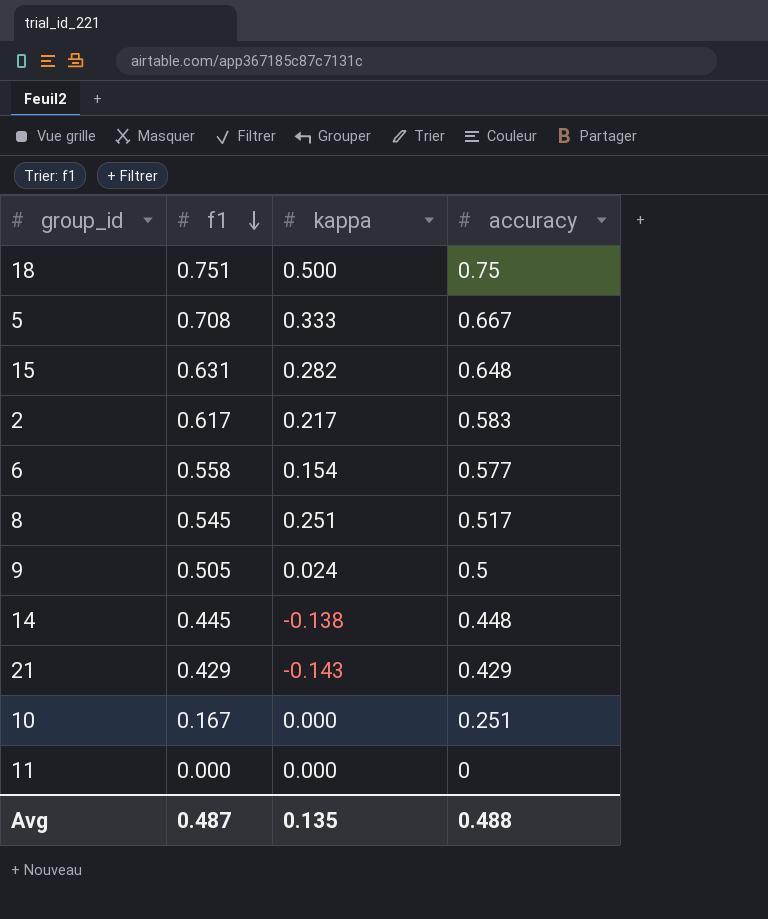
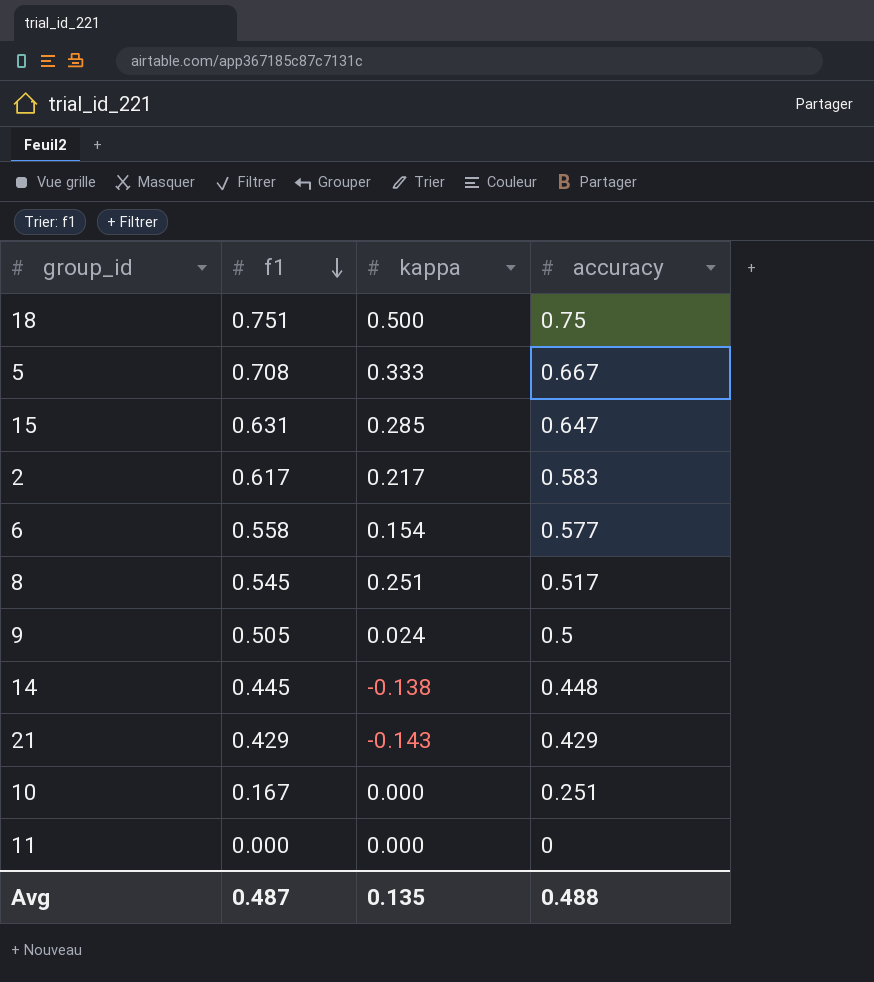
15 | kappa: 0.282 -> 0.285
15 | accuracy: 0.648 -> 0.647

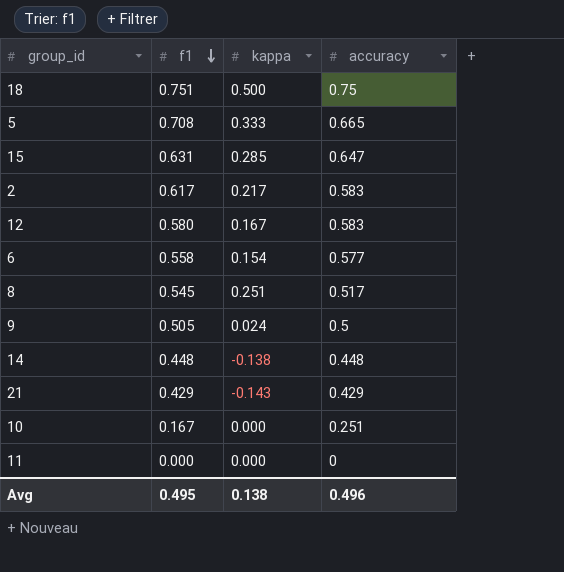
5 | accuracy: 0.667 -> 0.665
row 12: none -> 0.580 | 0.167 | 0.583
14 | f1: 0.445 -> 0.448
Avg | f1: 0.487 -> 0.495
Avg | kappa: 0.135 -> 0.138
Avg | accuracy: 0.488 -> 0.496

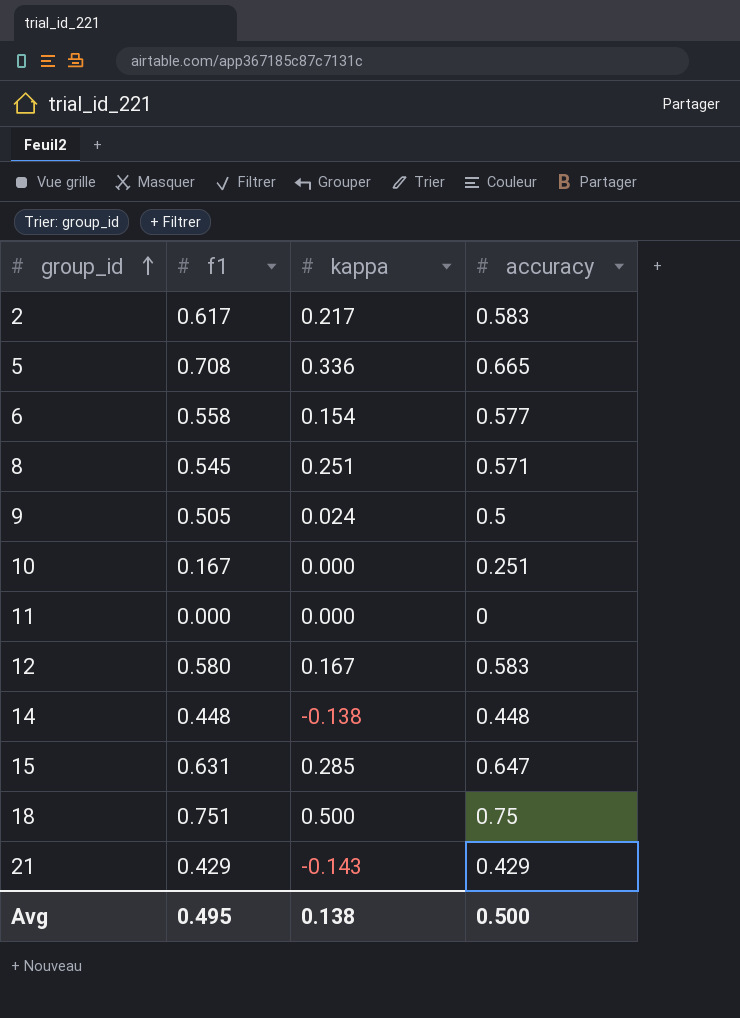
row order: f1 descending -> group_id ascending
5 | kappa: 0.333 -> 0.336
8 | accuracy: 0.517 -> 0.571
Avg | accuracy: 0.496 -> 0.500

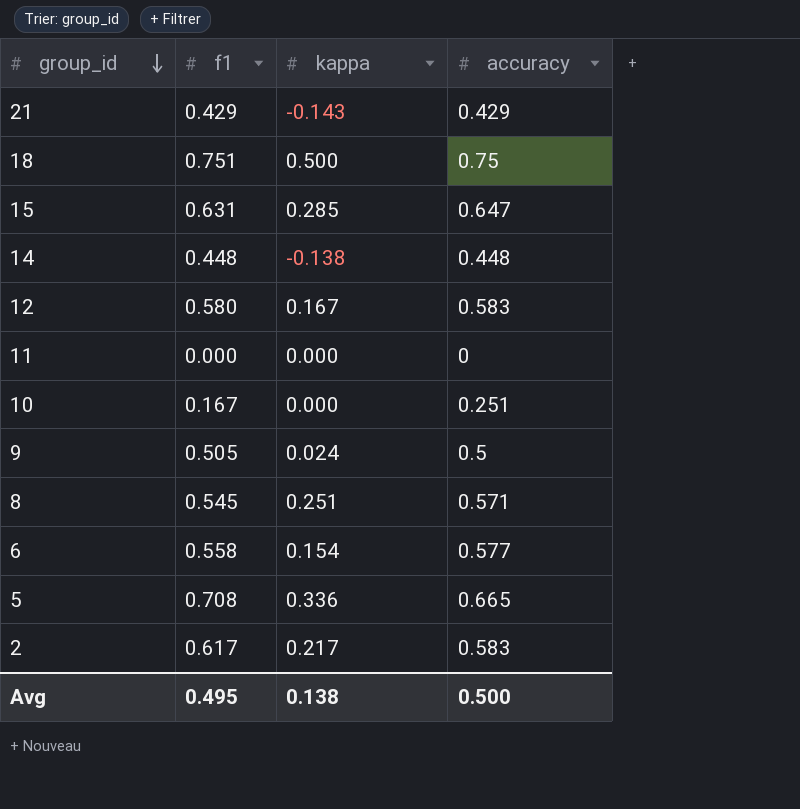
row order: group_id ascending -> group_id descending

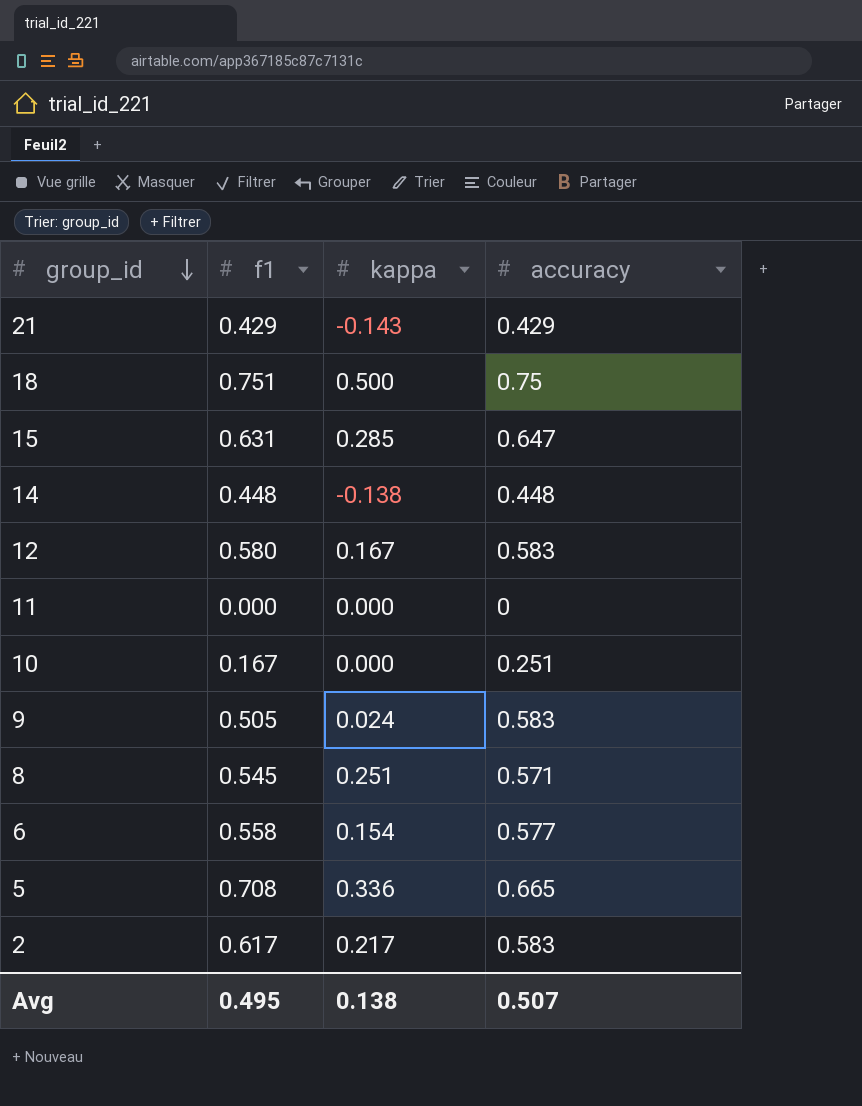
9 | accuracy: 0.5 -> 0.583
Avg | accuracy: 0.500 -> 0.507

